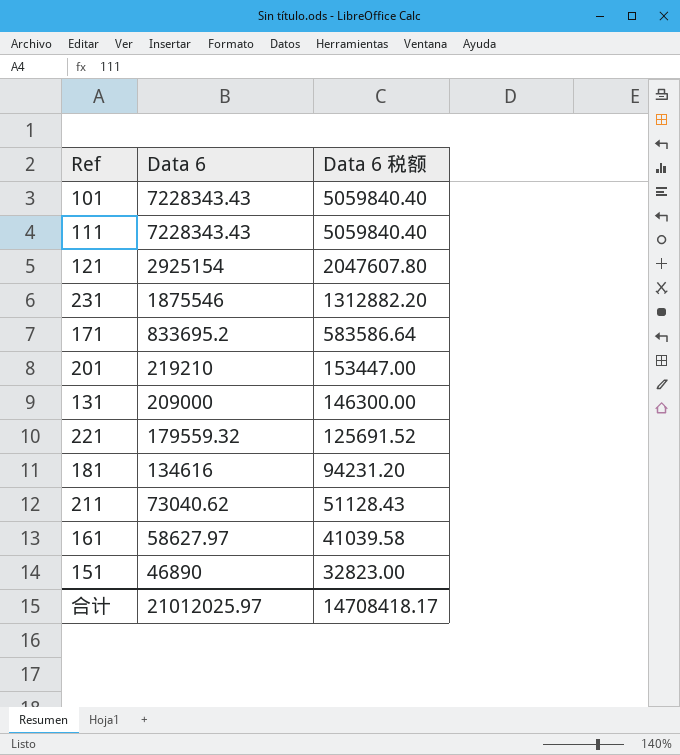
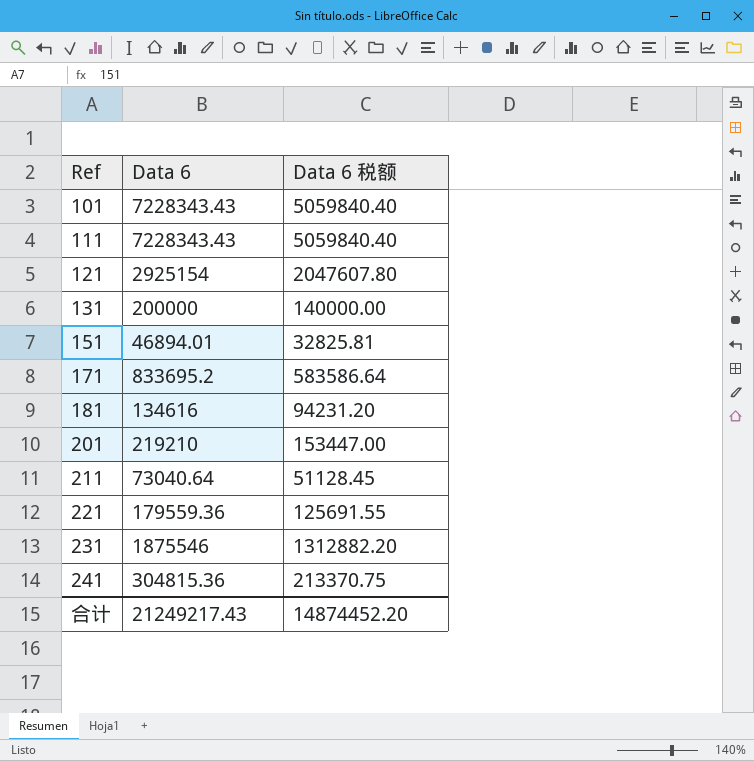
row order: Data 6 descending -> Ref ascending
row 161: 58627.97 | 41039.58 -> none
131 | Data 6: 209000 -> 200000
131 | Data 6 税额: 146300.00 -> 140000.00
151 | Data 6: 46890 -> 46894.01
151 | Data 6 税额: 32823.00 -> 32825.81
211 | Data 6: 73040.62 -> 73040.64
211 | Data 6 税额: 51128.43 -> 51128.45
221 | Data 6: 179559.32 -> 179559.36
221 | Data 6 税额: 125691.52 -> 125691.55
row 241: none -> 304815.36 | 213370.75
合计 | Data 6: 21012025.97 -> 21249217.43
合计 | Data 6 税额: 14708418.17 -> 14874452.20

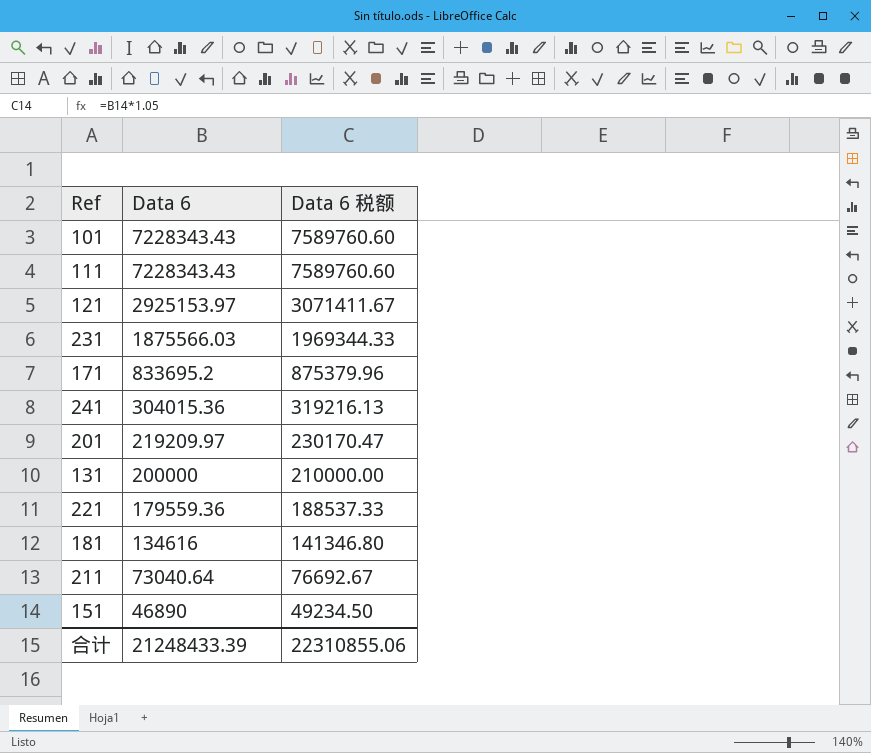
row order: Ref ascending -> Data 6 descending
column Data 6 税额 | formula: [Data 6] * 0.7 -> [Data 6] * 1.05
121 | Data 6: 2925154 -> 2925153.97
231 | Data 6: 1875546 -> 1875566.03
241 | Data 6: 304815.36 -> 304015.36
201 | Data 6: 219210 -> 219209.97
151 | Data 6: 46894.01 -> 46890
合计 | Data 6: 21249217.43 -> 21248433.39
合计 | Data 6 税额: 14874452.20 -> 22310855.06

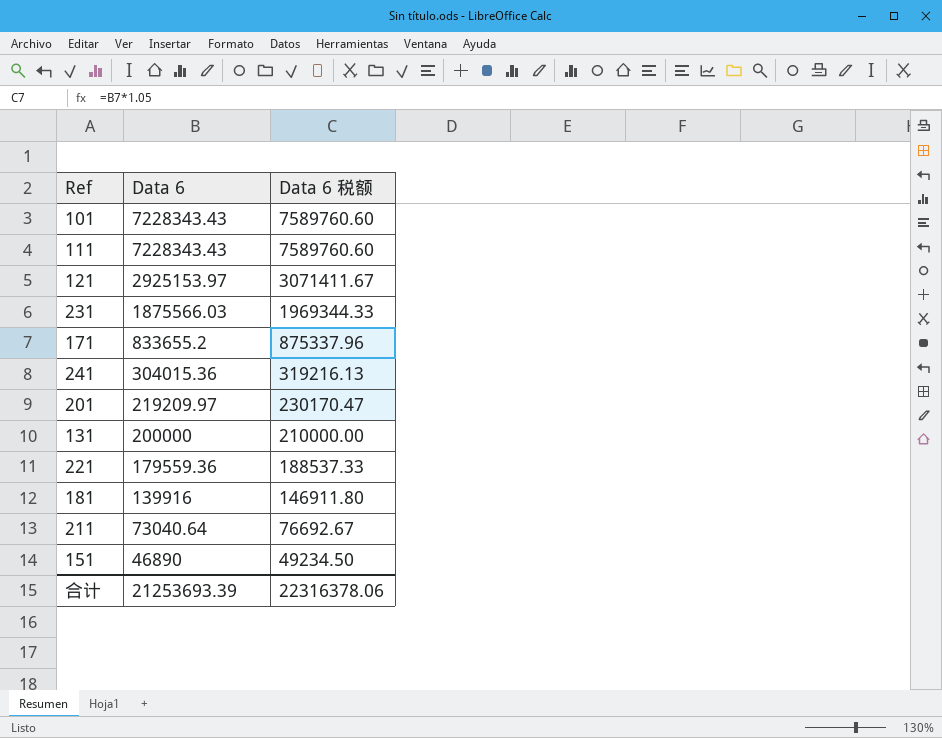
171 | Data 6: 833695.2 -> 833655.2
171 | Data 6 税额: 875379.96 -> 875337.96
181 | Data 6: 134616 -> 139916
181 | Data 6 税额: 141346.80 -> 146911.80
合计 | Data 6: 21248433.39 -> 21253693.39
合计 | Data 6 税额: 22310855.06 -> 22316378.06

